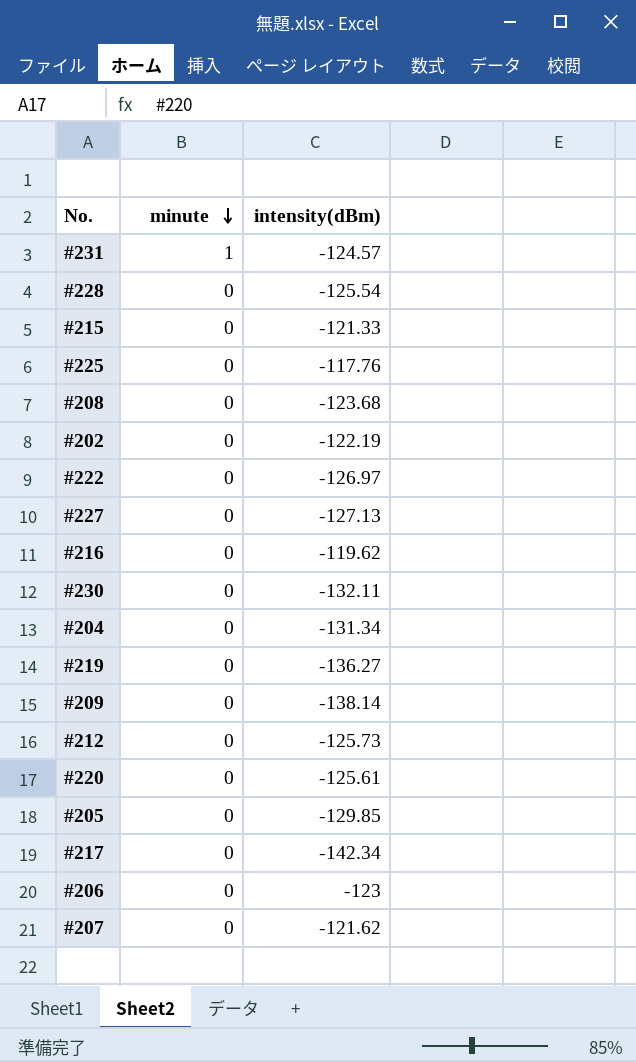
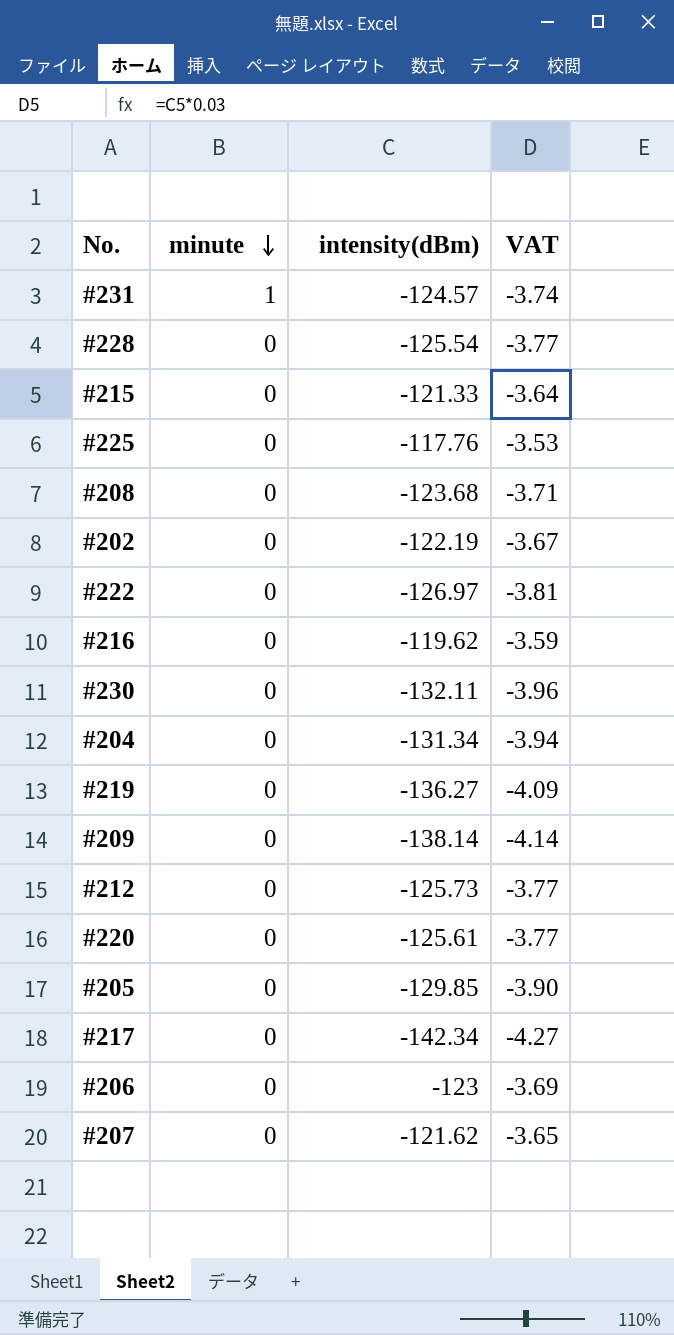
column VAT | formula: none -> [intensity(dBm)] * 0.03
row #227: 0 | -127.13 -> none

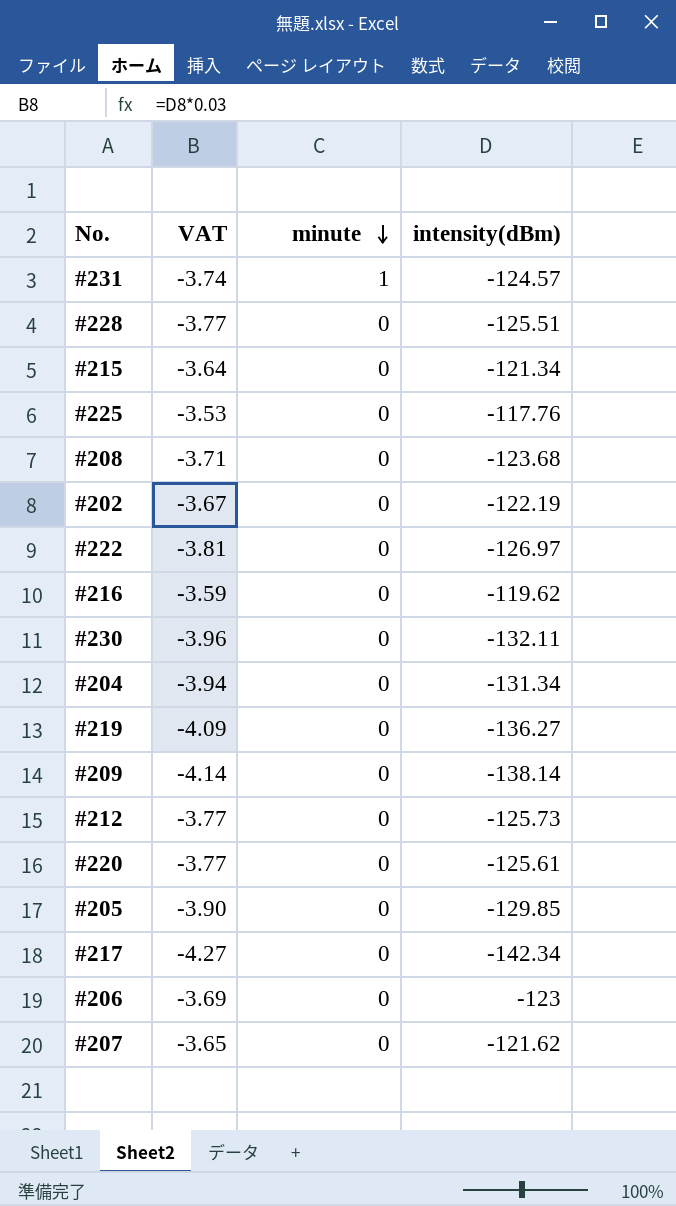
column VAT | position: 4 -> 2
#228 | intensity(dBm): -125.54 -> -125.51
#215 | intensity(dBm): -121.33 -> -121.34

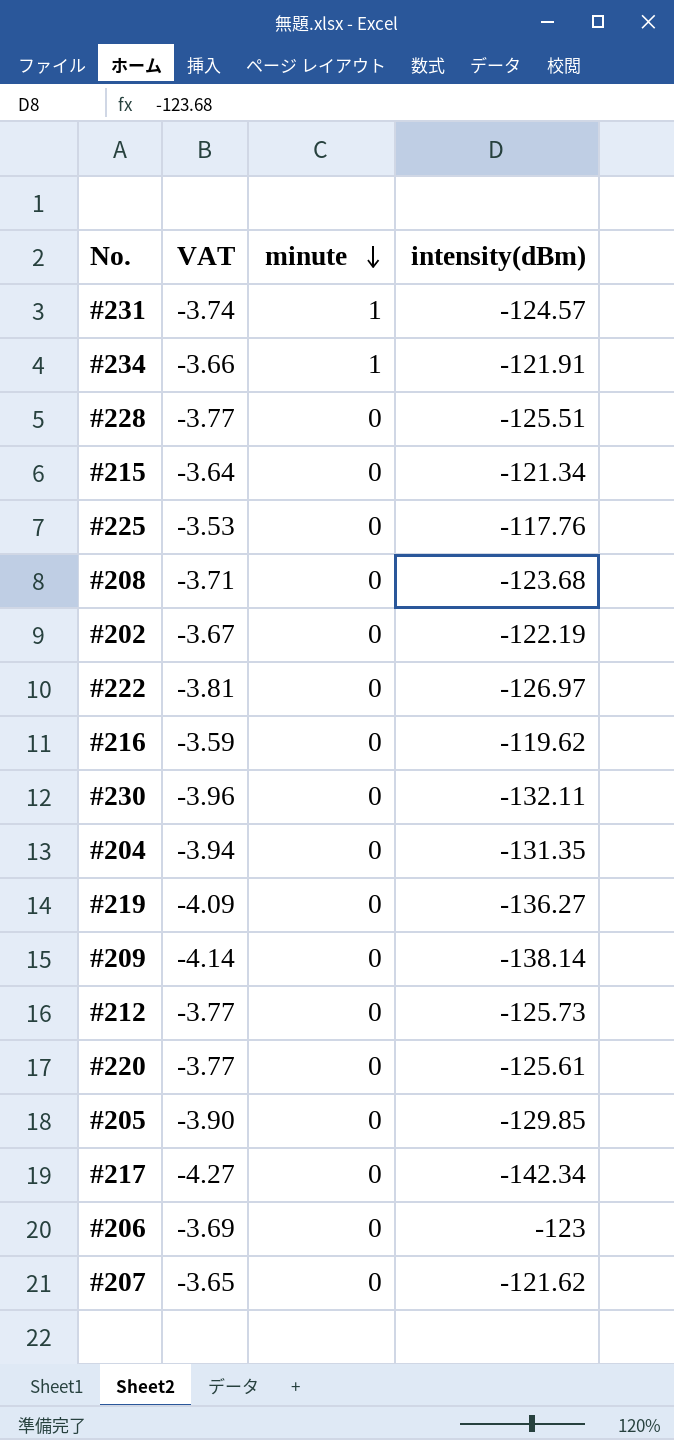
row #234: none -> -3.66 | 1 | -121.91
#204 | intensity(dBm): -131.34 -> -131.35

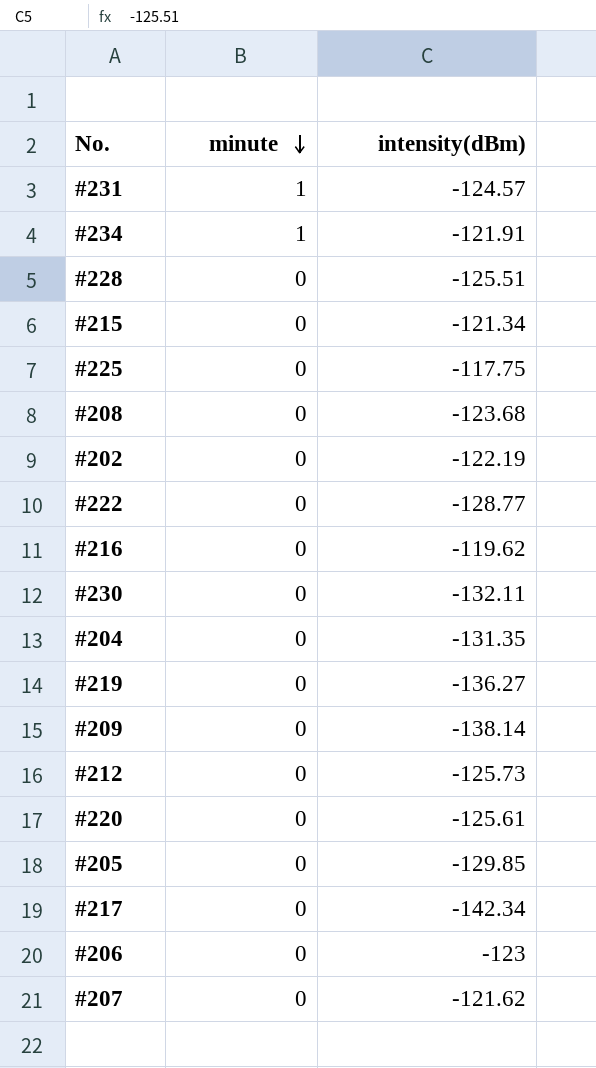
column VAT | formula: [intensity(dBm)] * 0.03 -> none
#225 | intensity(dBm): -117.76 -> -117.75
#222 | intensity(dBm): -126.97 -> -128.77

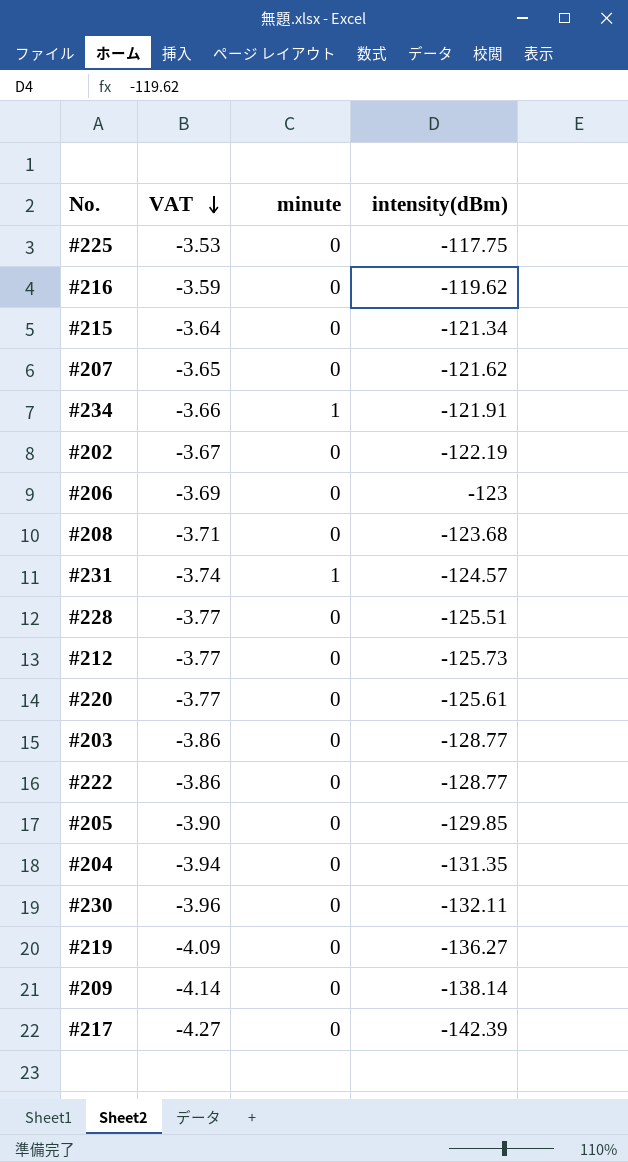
row order: minute descending -> VAT descending
column VAT | formula: none -> [intensity(dBm)] * 0.03
row #203: none -> -3.86 | 0 | -128.77
#217 | intensity(dBm): -142.34 -> -142.39

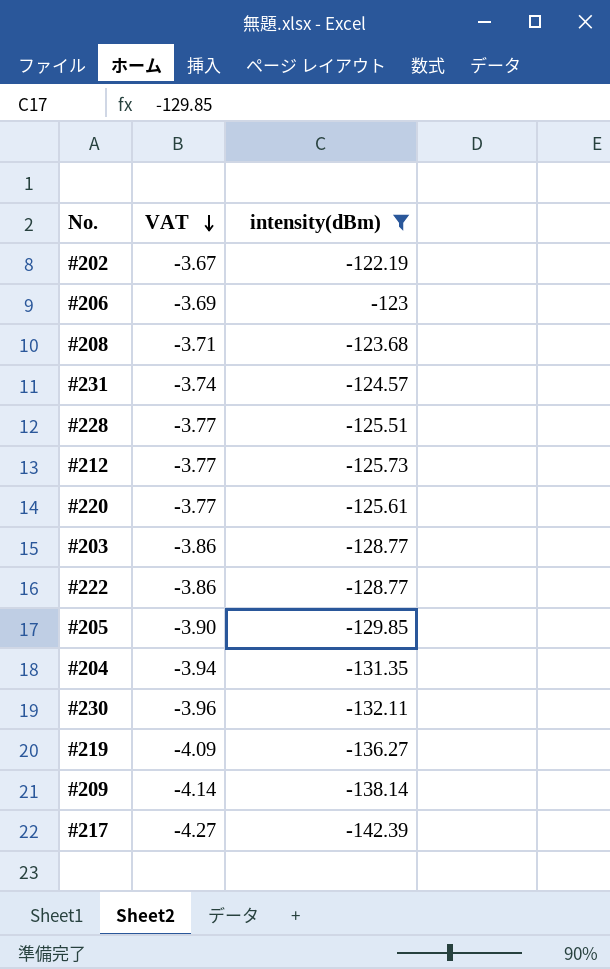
filter: none -> intensity(dBm) <= -122.19
column minute | position: 3 -> none

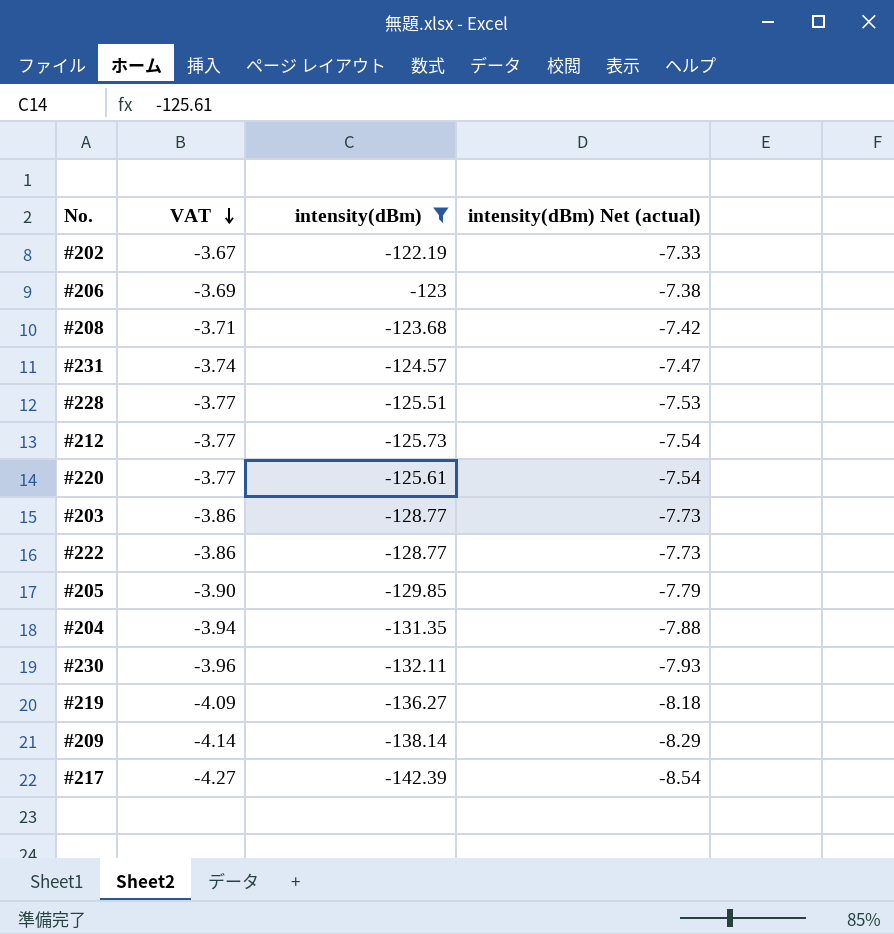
column intensity(dBm) Net (actual) | formula: none -> [intensity(dBm)] * 0.06

